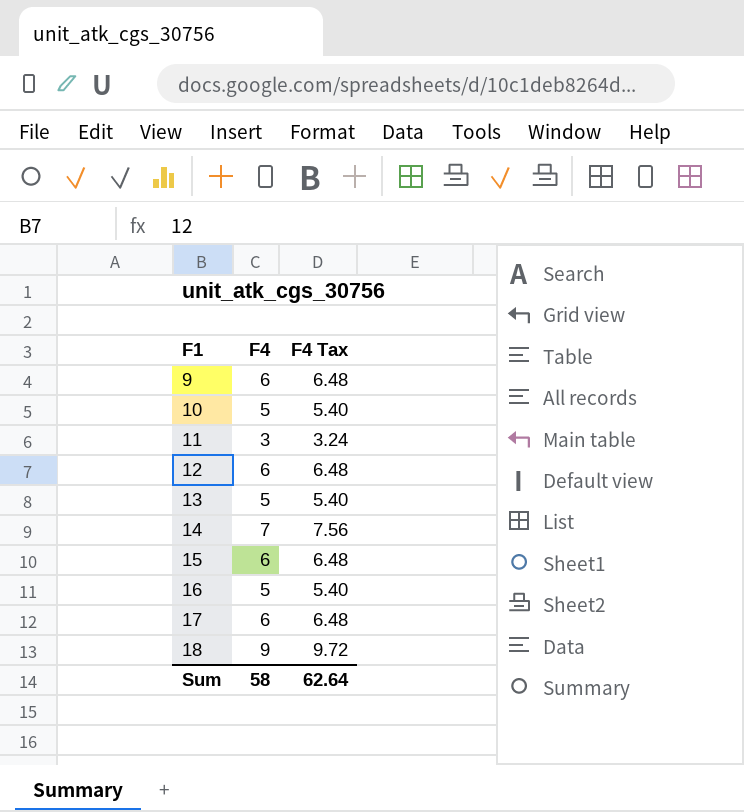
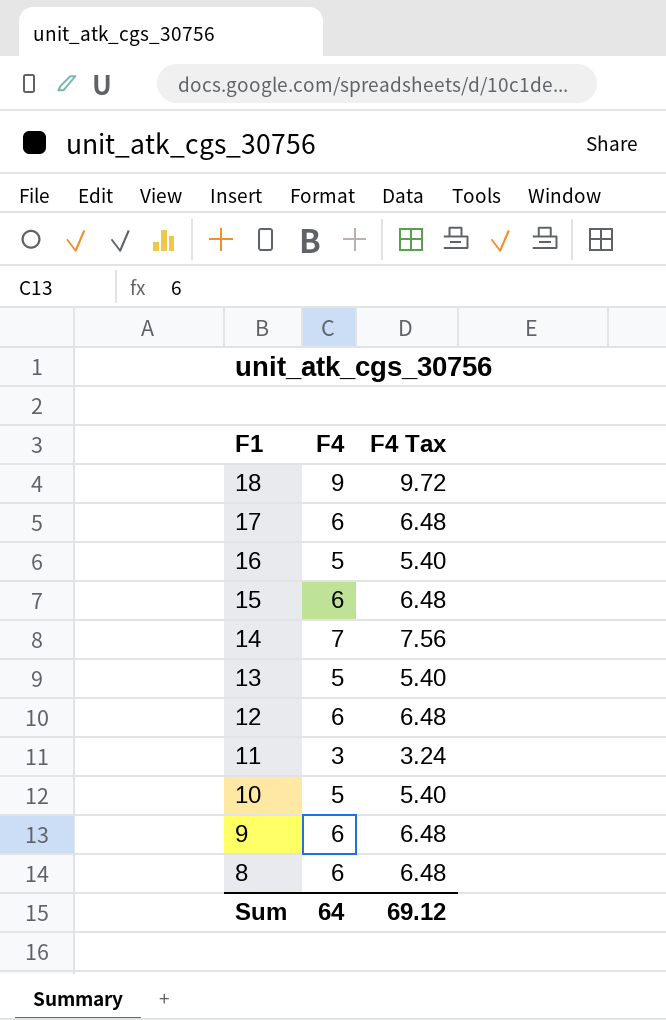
row order: F1 ascending -> F1 descending
row 8: none -> 6 | 6.48
Sum | F4: 58 -> 64
Sum | F4 Tax: 62.64 -> 69.12

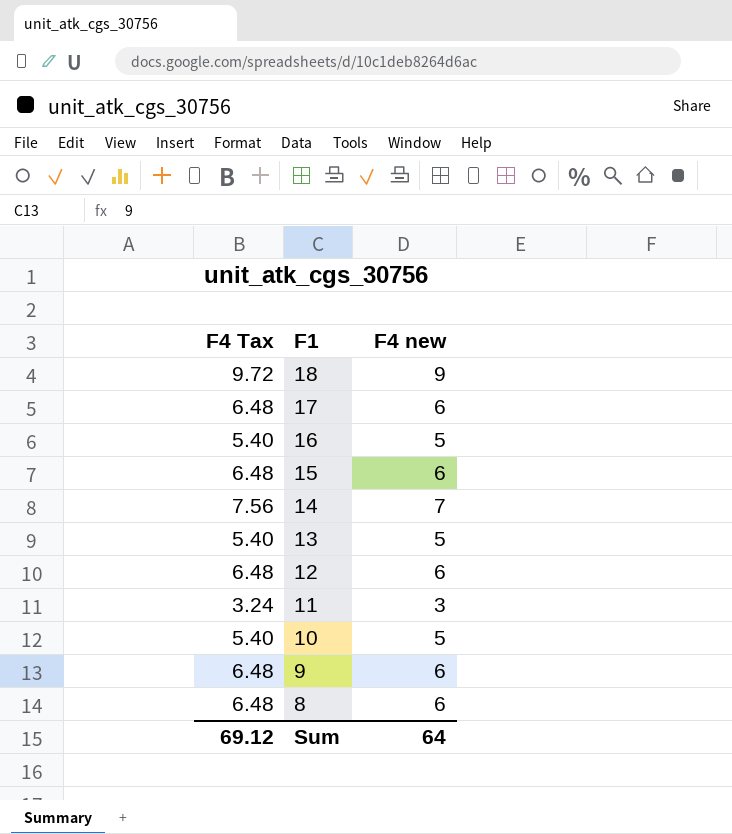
column F4 Tax | position: 3 -> 1
column name: F4 -> F4 new

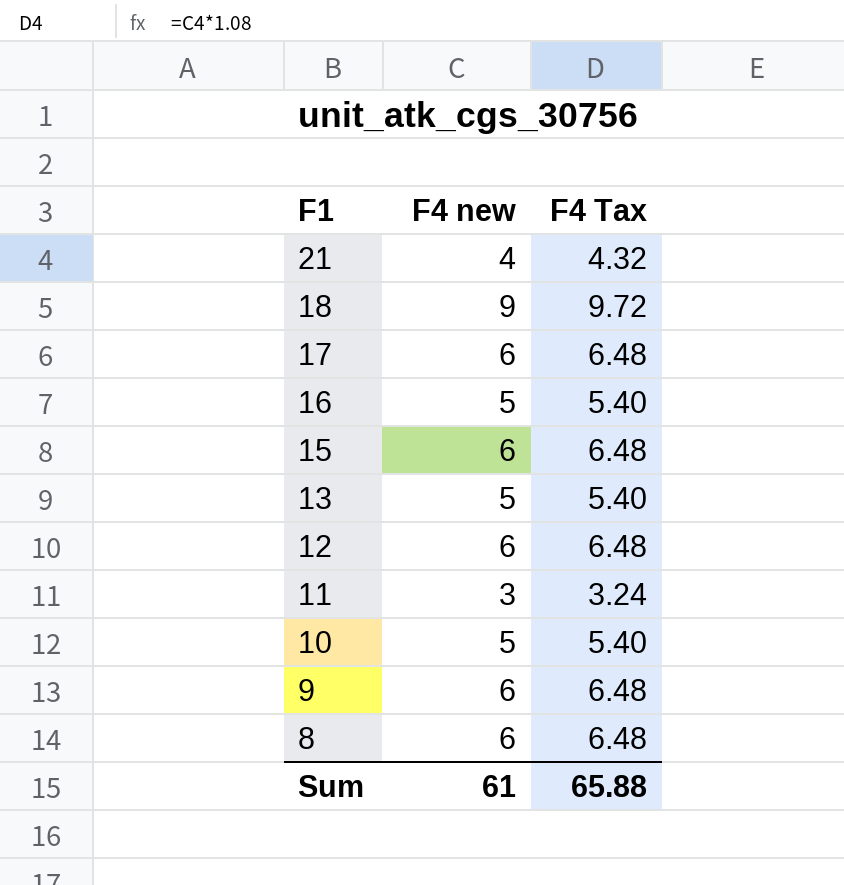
column F4 Tax | position: 1 -> 3
row 14: 7.56 | 7 -> none
row 21: none -> 4 | 4.32
Sum | F4 new: 64 -> 61
Sum | F4 Tax: 69.12 -> 65.88

